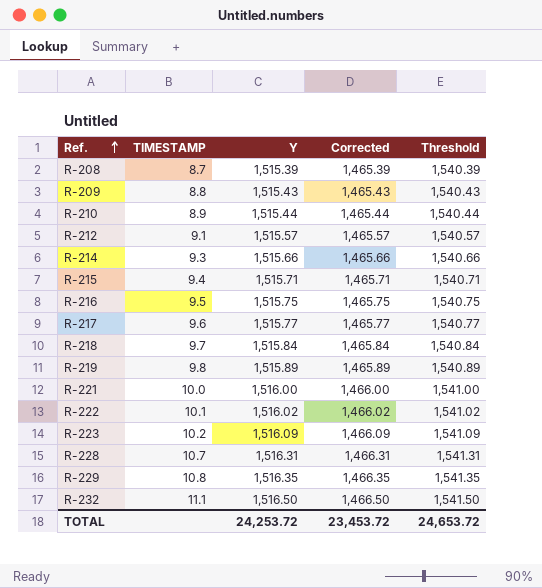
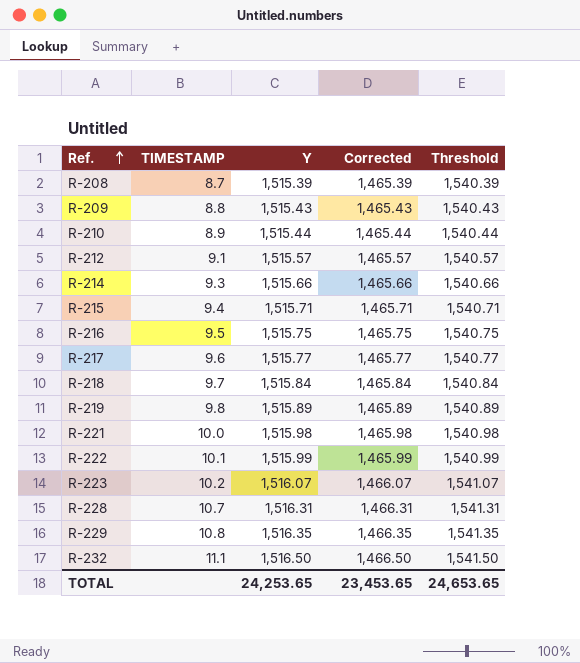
R-221 | Y: 1,516.00 -> 1,515.98
R-221 | Corrected: 1,466.00 -> 1,465.98
R-221 | Threshold: 1,541.00 -> 1,540.98
R-222 | Y: 1,516.02 -> 1,515.99
R-222 | Corrected: 1,466.02 -> 1,465.99
R-222 | Threshold: 1,541.02 -> 1,540.99
R-223 | Y: 1,516.09 -> 1,516.07
R-223 | Corrected: 1,466.09 -> 1,466.07
R-223 | Threshold: 1,541.09 -> 1,541.07
TOTAL | Y: 24,253.72 -> 24,253.65
TOTAL | Corrected: 23,453.72 -> 23,453.65
TOTAL | Threshold: 24,653.72 -> 24,653.65

